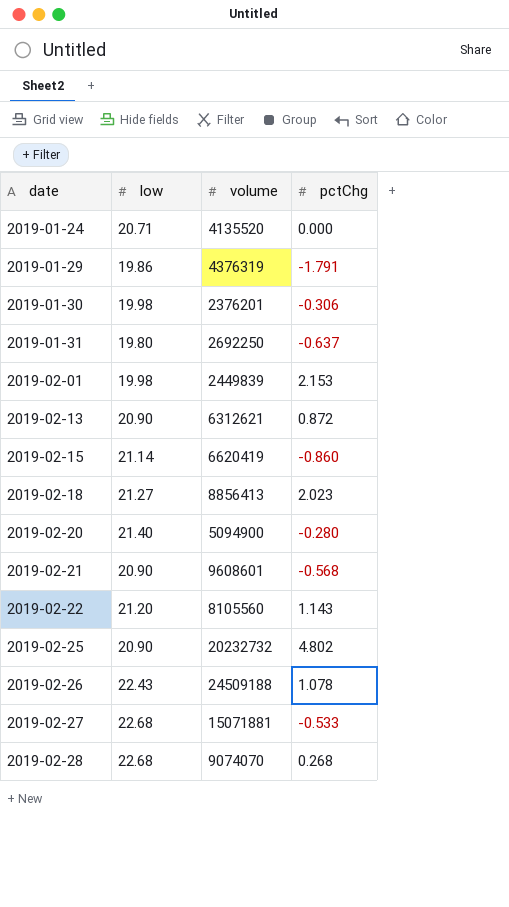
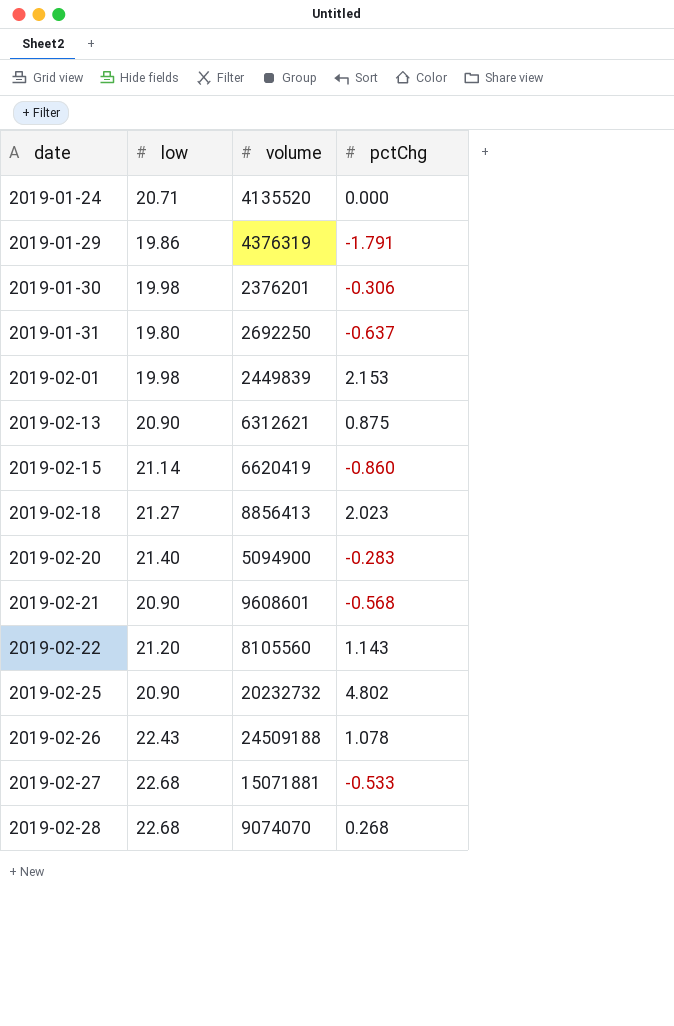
2019-02-13 | pctChg: 0.872 -> 0.875
2019-02-20 | pctChg: -0.280 -> -0.283

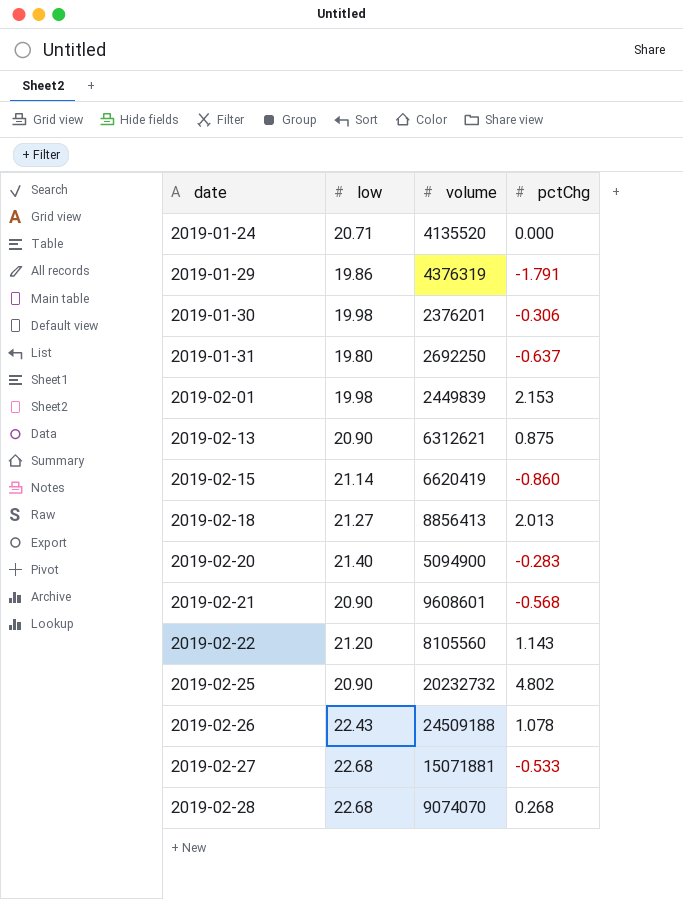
2019-02-18 | pctChg: 2.023 -> 2.013

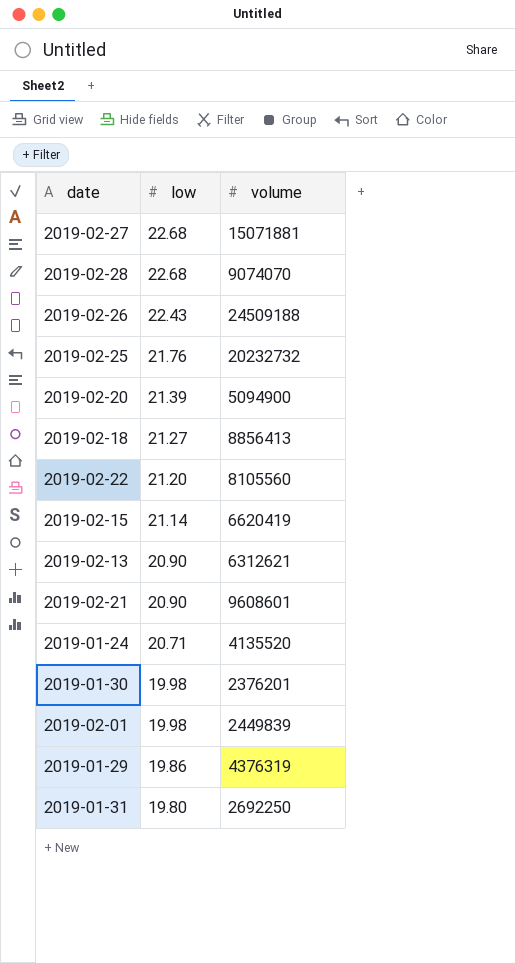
row order: date ascending -> low descending
column pctChg | position: 4 -> none
2019-02-25 | low: 20.90 -> 21.76
2019-02-20 | low: 21.40 -> 21.39

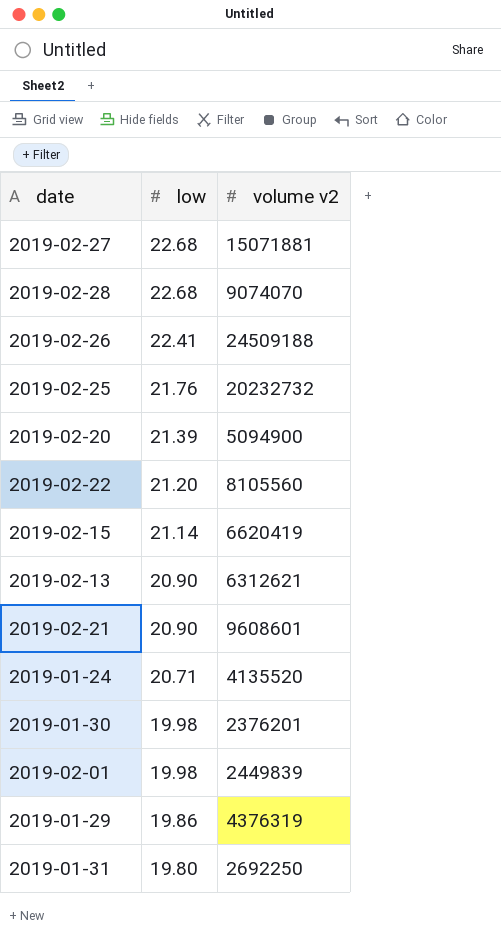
column name: volume -> volume v2
row 2019-02-18: 21.27 | 8856413 -> none
2019-02-26 | low: 22.43 -> 22.41

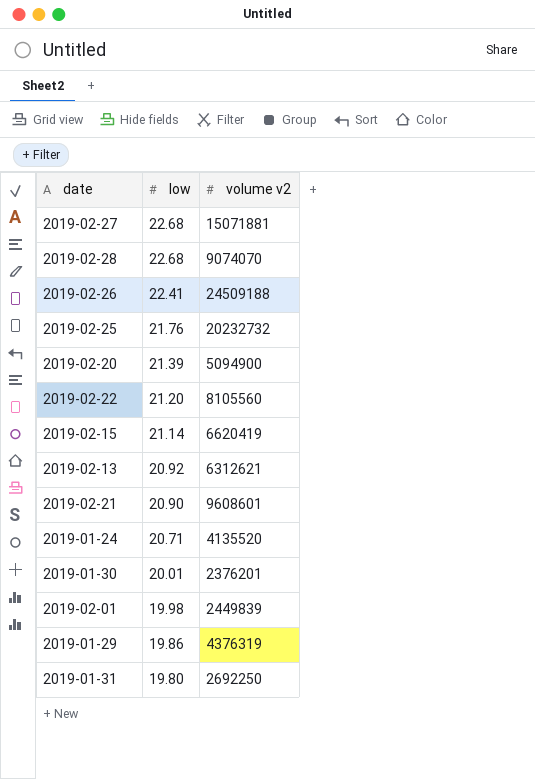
2019-02-13 | low: 20.90 -> 20.92
2019-01-30 | low: 19.98 -> 20.01

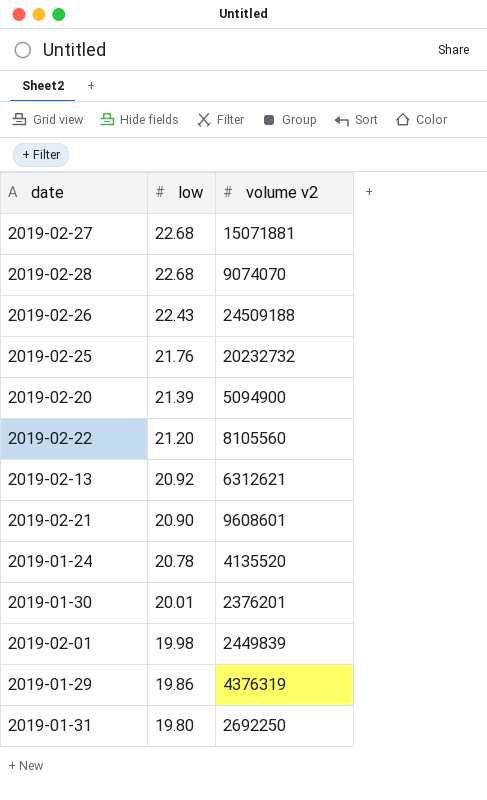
row 2019-02-15: 21.14 | 6620419 -> none
2019-02-26 | low: 22.41 -> 22.43
2019-01-24 | low: 20.71 -> 20.78

